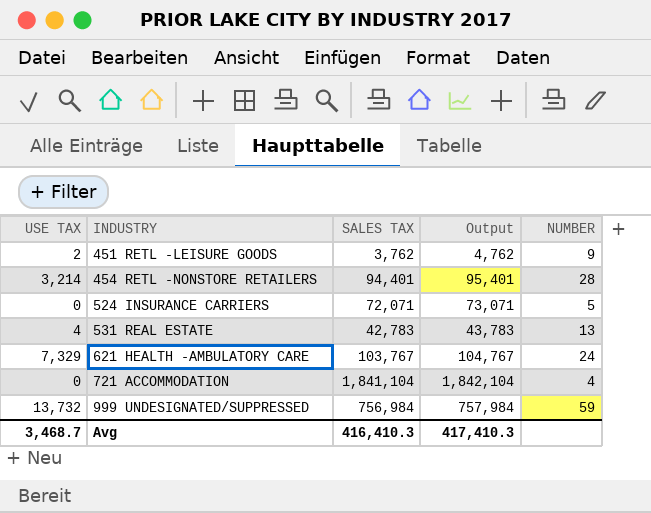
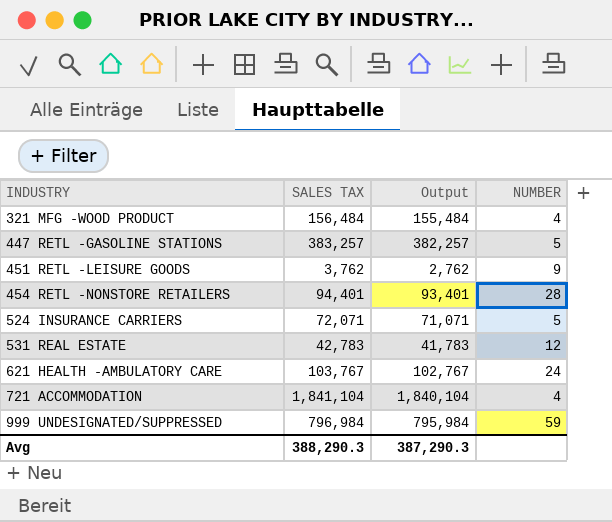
column USE TAX | position: 1 -> none
column Output | formula: [SALES TAX] + 1000 -> [SALES TAX] - 1000
row 321 MFG -WOOD PRODUCT: none -> 156,484 | 155,484 | 4
row 447 RETL -GASOLINE STATIONS: none -> 383,257 | 382,257 | 5
531 REAL ESTATE | NUMBER: 13 -> 12
999 UNDESIGNATED/SUPPRESSED | SALES TAX: 756,984 -> 796,984
Avg | SALES TAX: 416,410.3 -> 388,290.3
Avg | Output: 417,410.3 -> 387,290.3

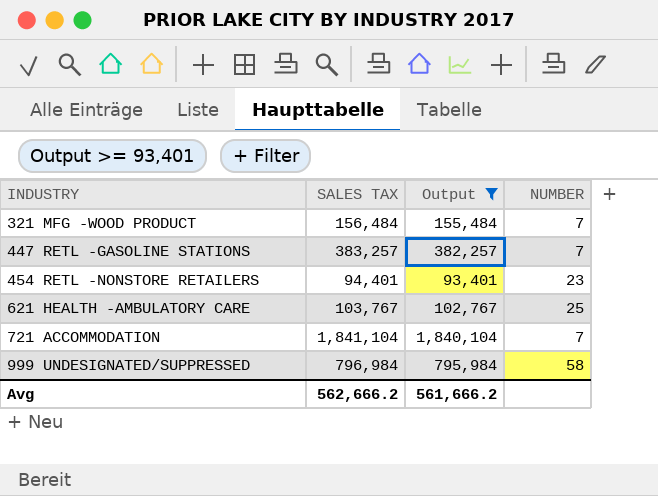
filter: none -> Output >= 93,401
321 MFG -WOOD PRODUCT | NUMBER: 4 -> 7
447 RETL -GASOLINE STATIONS | NUMBER: 5 -> 7
454 RETL -NONSTORE RETAILERS | NUMBER: 28 -> 23
621 HEALTH -AMBULATORY CARE | NUMBER: 24 -> 25
721 ACCOMMODATION | NUMBER: 4 -> 7
999 UNDESIGNATED/SUPPRESSED | NUMBER: 59 -> 58
Avg | SALES TAX: 388,290.3 -> 562,666.2
Avg | Output: 387,290.3 -> 561,666.2

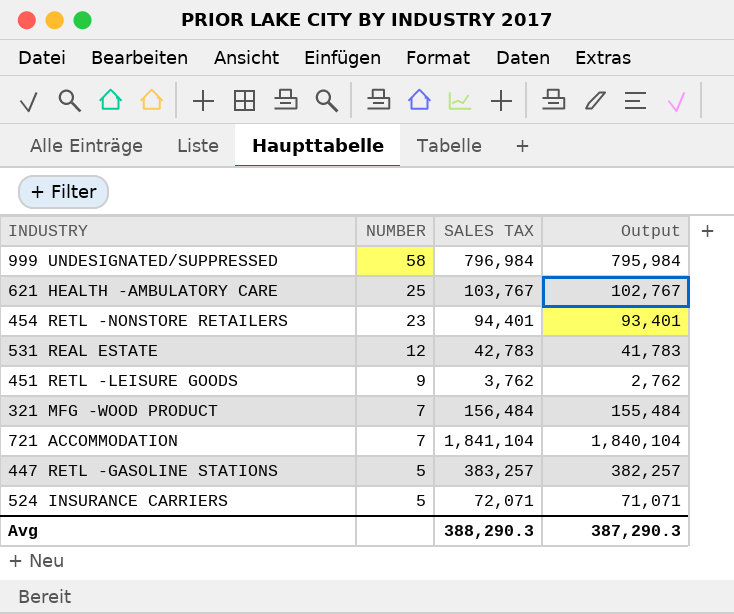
filter: Output >= 93,401 -> none
row order: INDUSTRY ascending -> NUMBER descending
column NUMBER | position: 4 -> 2
447 RETL -GASOLINE STATIONS | NUMBER: 7 -> 5
Avg | SALES TAX: 562,666.2 -> 388,290.3
Avg | Output: 561,666.2 -> 387,290.3

